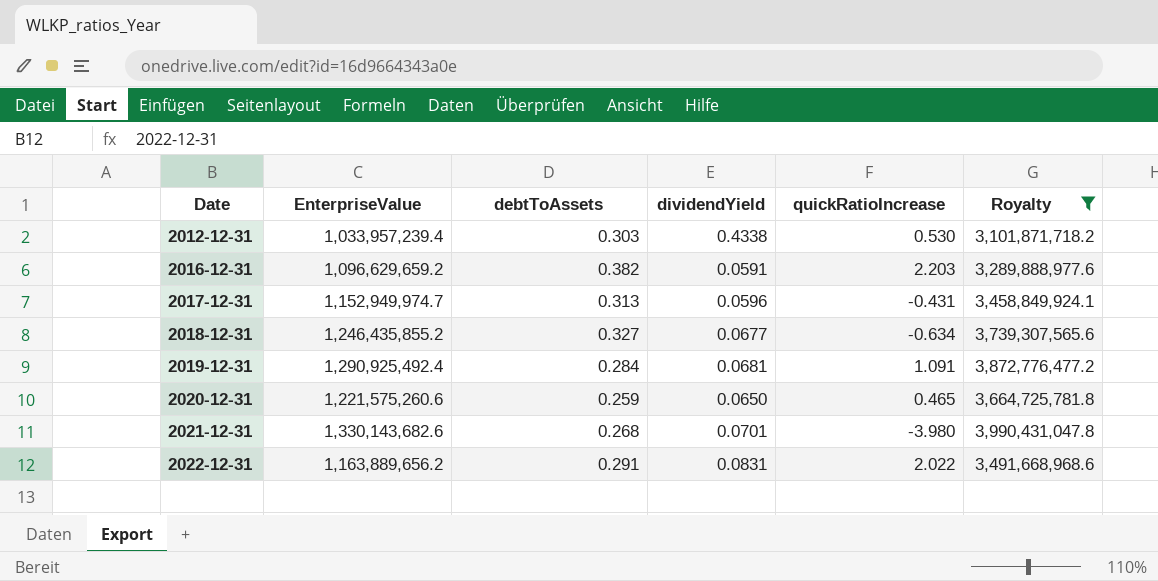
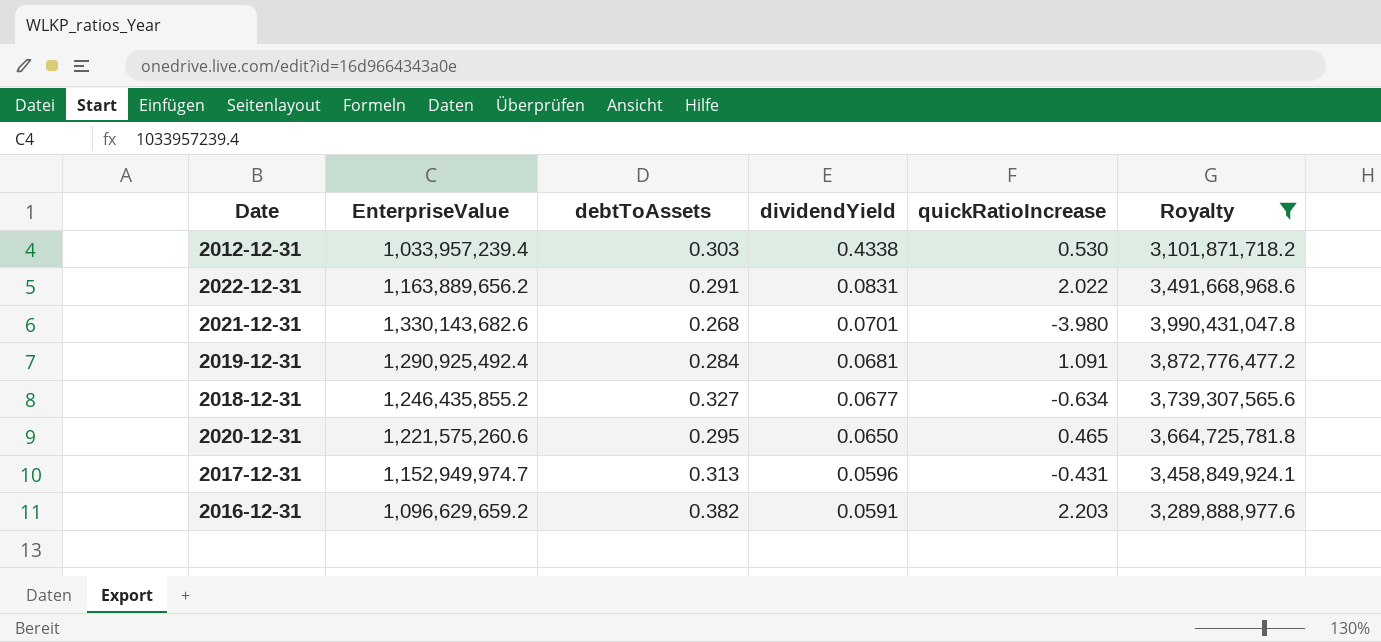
row order: Date ascending -> dividendYield descending
2020-12-31 | debtToAssets: 0.259 -> 0.295

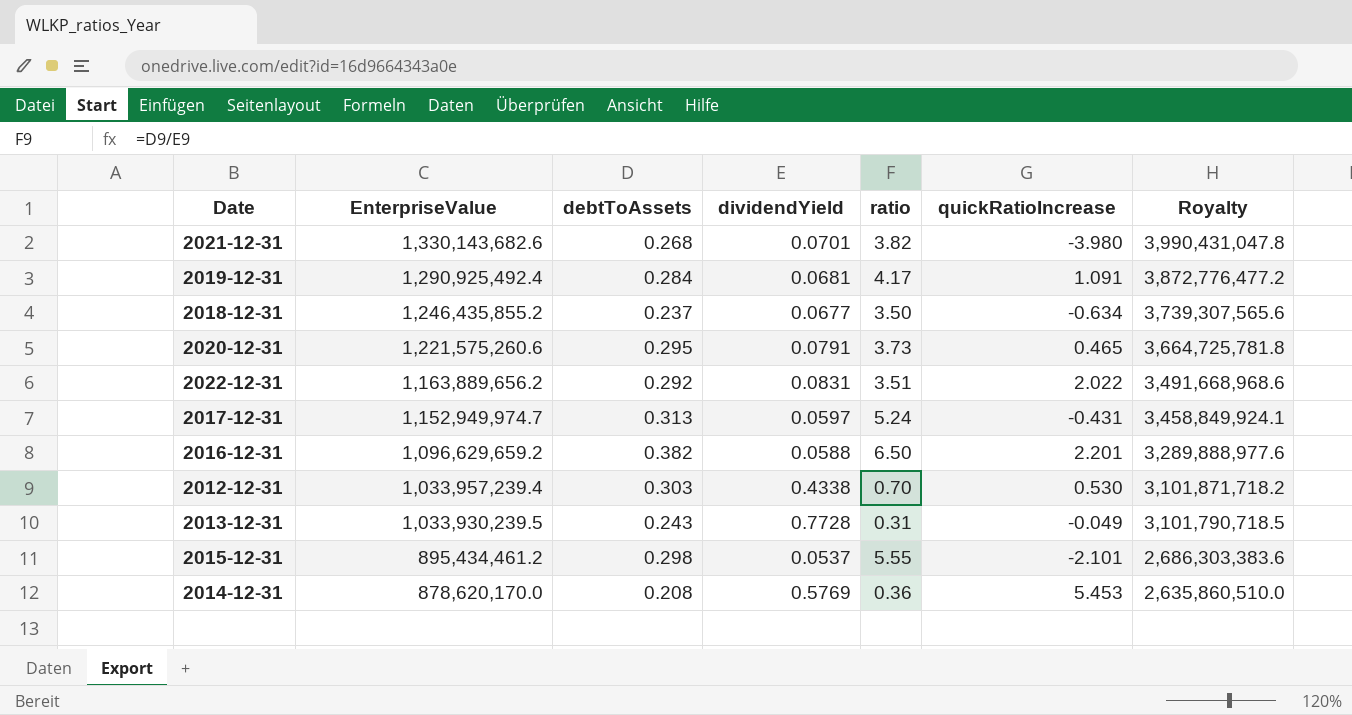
filter: Royalty >= 3,101,871,718.2 -> none
row order: dividendYield descending -> EnterpriseValue descending
column ratio | formula: none -> [debtToAssets] / [dividendYield]
2018-12-31 | debtToAssets: 0.327 -> 0.237
2020-12-31 | dividendYield: 0.0650 -> 0.0791
2022-12-31 | debtToAssets: 0.291 -> 0.292
2017-12-31 | dividendYield: 0.0596 -> 0.0597
2016-12-31 | dividendYield: 0.0591 -> 0.0588
2016-12-31 | quickRatioIncrease: 2.203 -> 2.201

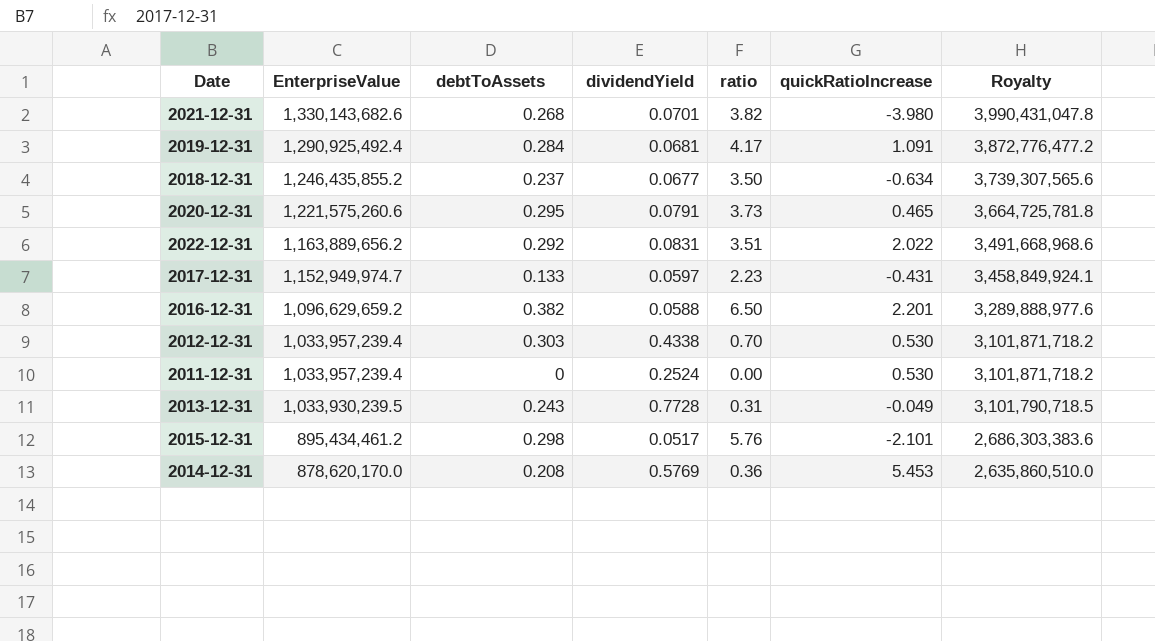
2017-12-31 | debtToAssets: 0.313 -> 0.133
2017-12-31 | ratio: 5.24 -> 2.23
row 2011-12-31: none -> 1,033,957,239.4 | 0 | 0.2524 | 0.00 | 0.530 | 3,101,871,718.2
2015-12-31 | dividendYield: 0.0537 -> 0.0517
2015-12-31 | ratio: 5.55 -> 5.76

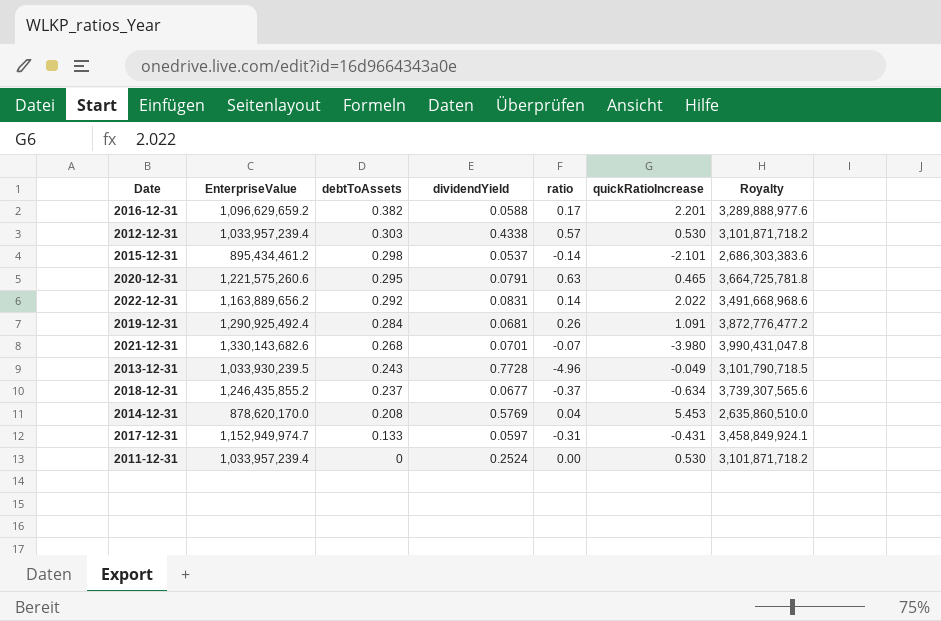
row order: EnterpriseValue descending -> debtToAssets descending
column ratio | formula: [debtToAssets] / [dividendYield] -> [debtToAssets] / [quickRatioIncrease]
2015-12-31 | dividendYield: 0.0517 -> 0.0537

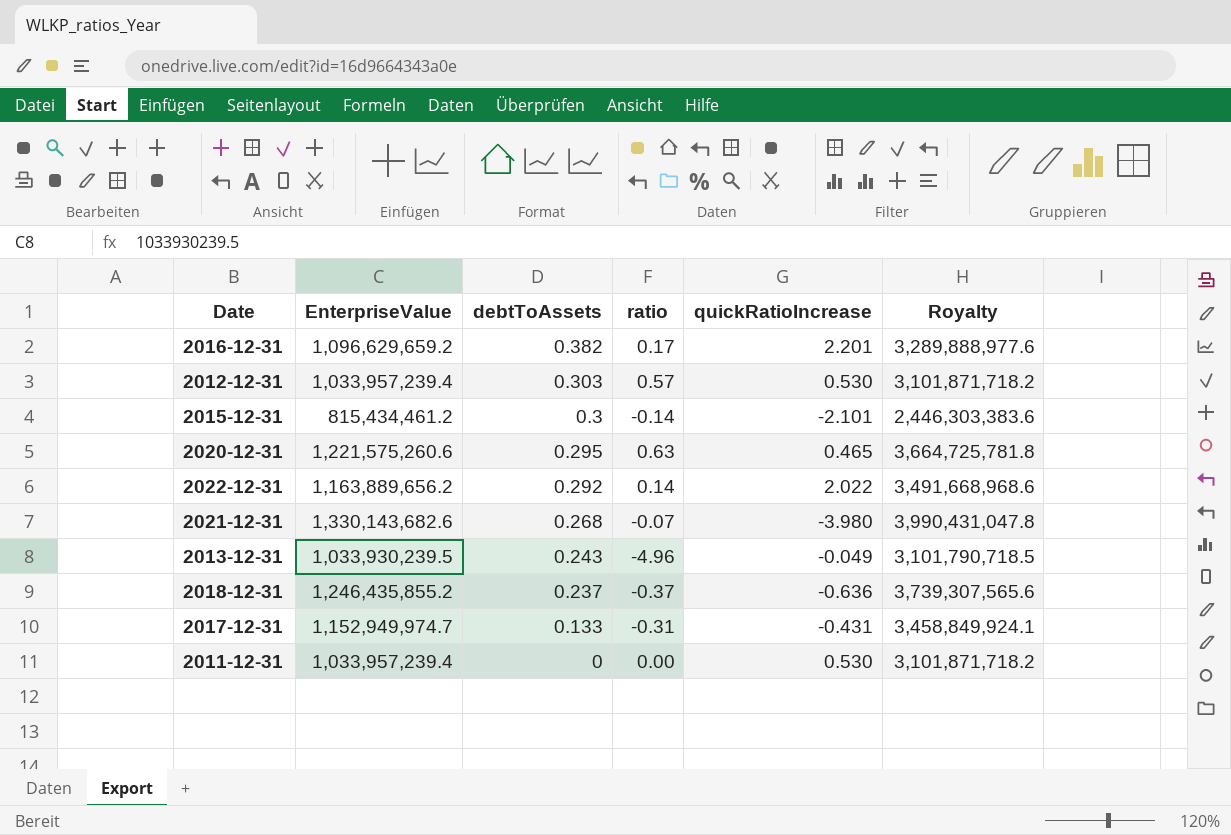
column dividendYield | position: 4 -> none
row 2019-12-31: 1,290,925,492.4 | 0.284 | 0.0681 | 0.26 | 1.091 | 3,872,776,477.2 -> none
row 2014-12-31: 878,620,170.0 | 0.208 | 0.5769 | 0.04 | 5.453 | 2,635,860,510.0 -> none
2015-12-31 | EnterpriseValue: 895,434,461.2 -> 815,434,461.2
2015-12-31 | debtToAssets: 0.298 -> 0.3
2015-12-31 | Royalty: 2,686,303,383.6 -> 2,446,303,383.6
2018-12-31 | quickRatioIncrease: -0.634 -> -0.636

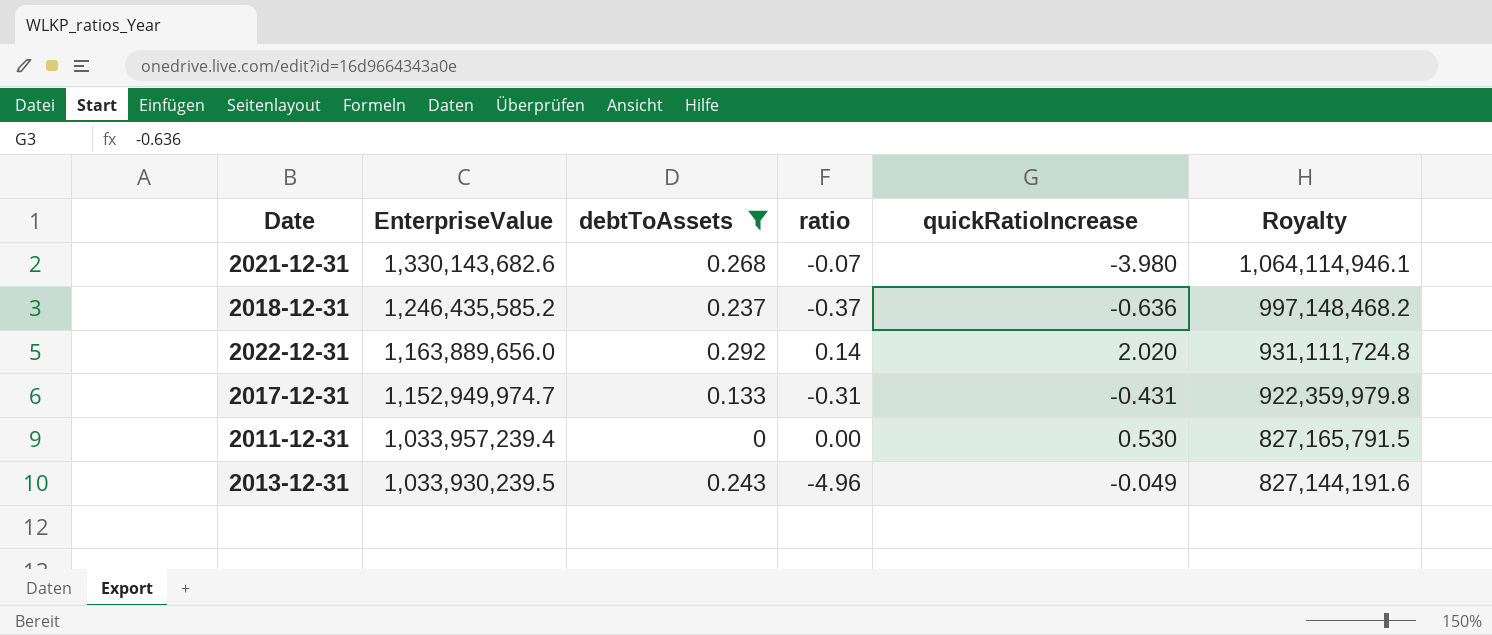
filter: none -> debtToAssets <= 0.292
row order: debtToAssets descending -> EnterpriseValue descending
column Royalty | formula: [EnterpriseValue] * 3 -> [EnterpriseValue] * 0.8
2018-12-31 | EnterpriseValue: 1,246,435,855.2 -> 1,246,435,585.2
2022-12-31 | EnterpriseValue: 1,163,889,656.2 -> 1,163,889,656.0
2022-12-31 | quickRatioIncrease: 2.022 -> 2.020

